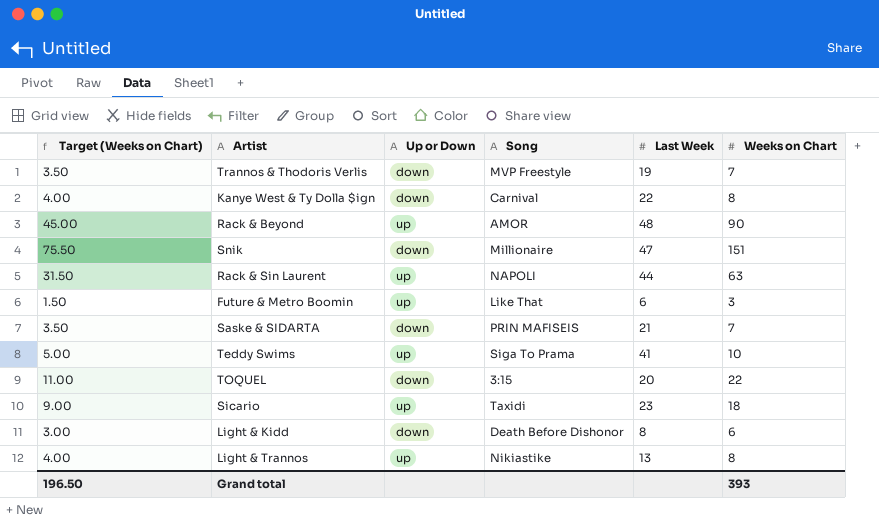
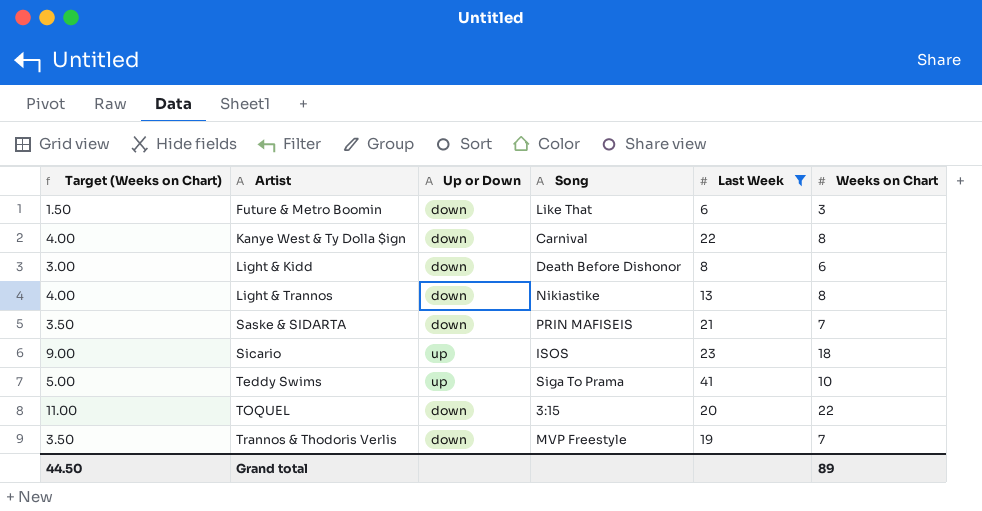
filter: none -> Last Week <= 41
row order: none -> Artist ascending
Future & Metro Boomin | Up or Down: up -> down
Light & Trannos | Up or Down: up -> down
Sicario | Song: Taxidi -> ISOS
Grand total | Target (Weeks on Chart): 196.50 -> 44.50
Grand total | Weeks on Chart: 393 -> 89

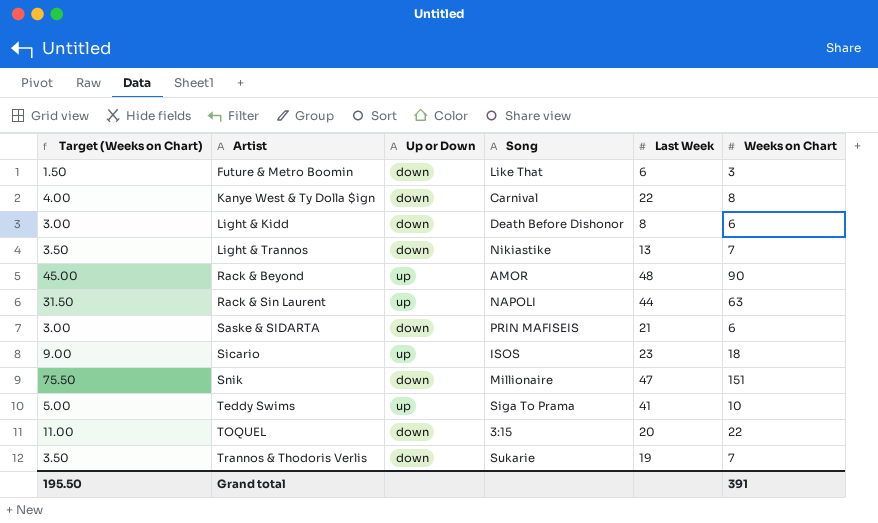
filter: Last Week <= 41 -> none
Light & Trannos | Target (Weeks on Chart): 4.00 -> 3.50
Light & Trannos | Weeks on Chart: 8 -> 7
Saske & SIDARTA | Target (Weeks on Chart): 3.50 -> 3.00
Saske & SIDARTA | Weeks on Chart: 7 -> 6
Trannos & Thodoris Verlis | Song: MVP Freestyle -> Sukarie
Grand total | Target (Weeks on Chart): 44.50 -> 195.50
Grand total | Weeks on Chart: 89 -> 391

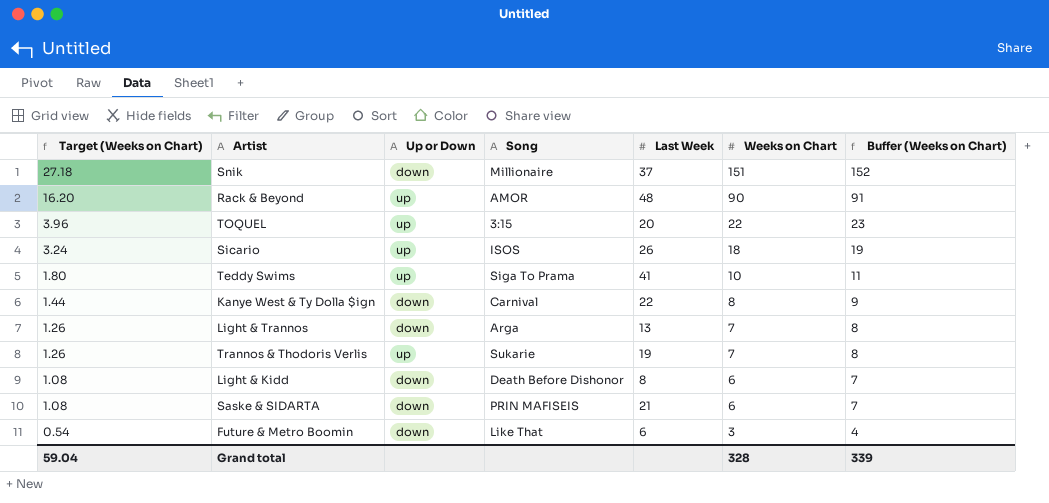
row order: Artist ascending -> Target (Weeks on Chart) descending
column Target (Weeks on Chart) | formula: [Weeks on Chart] * 0.5 -> [Weeks on Chart] * 0.18
column Buffer (Weeks on Chart) | formula: none -> [Weeks on Chart] + 1
row Rack & Sin Laurent: 31.50 | up | NAPOLI | 44 | 63 -> none
Snik | Last Week: 47 -> 37
TOQUEL | Up or Down: down -> up
Sicario | Last Week: 23 -> 26
Light & Trannos | Song: Nikiastike -> Arga
Trannos & Thodoris Verlis | Up or Down: down -> up
Grand total | Target (Weeks on Chart): 195.50 -> 59.04
Grand total | Weeks on Chart: 391 -> 328

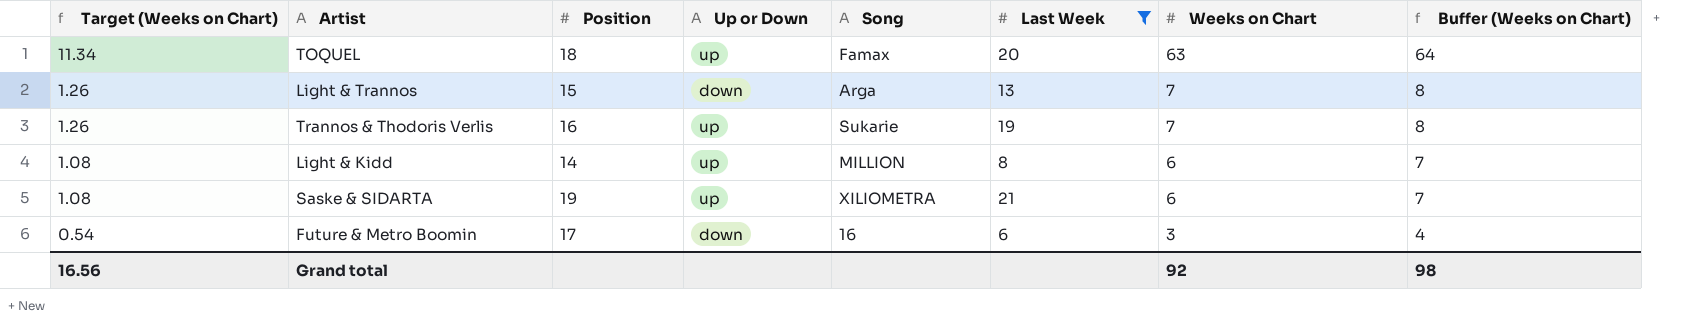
filter: none -> Last Week <= 21
column Position | position: none -> 3
TOQUEL | Target (Weeks on Chart): 3.96 -> 11.34
TOQUEL | Song: 3:15 -> Famax
TOQUEL | Weeks on Chart: 22 -> 63
TOQUEL | Buffer (Weeks on Chart): 23 -> 64
Light & Kidd | Up or Down: down -> up
Light & Kidd | Song: Death Before Dishonor -> MILLION
Saske & SIDARTA | Up or Down: down -> up
Saske & SIDARTA | Song: PRIN MAFISEIS -> XILIOMETRA
Future & Metro Boomin | Song: Like That -> 16
Grand total | Target (Weeks on Chart): 59.04 -> 16.56
Grand total | Weeks on Chart: 328 -> 92
Grand total | Buffer (Weeks on Chart): 339 -> 98

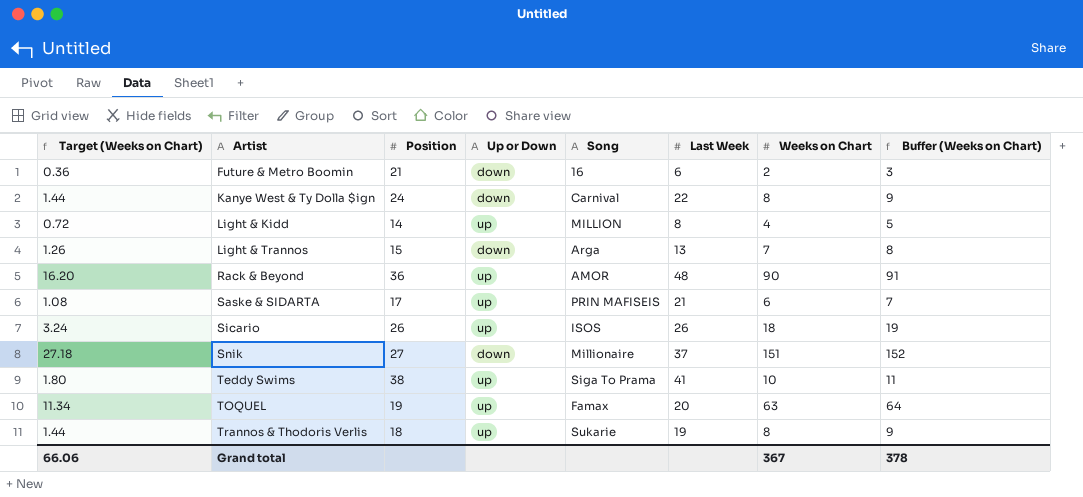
filter: Last Week <= 21 -> none
row order: Target (Weeks on Chart) descending -> Artist ascending
Future & Metro Boomin | Target (Weeks on Chart): 0.54 -> 0.36
Future & Metro Boomin | Position: 17 -> 21
Future & Metro Boomin | Weeks on Chart: 3 -> 2
Future & Metro Boomin | Buffer (Weeks on Chart): 4 -> 3
Light & Kidd | Target (Weeks on Chart): 1.08 -> 0.72
Light & Kidd | Weeks on Chart: 6 -> 4
Light & Kidd | Buffer (Weeks on Chart): 7 -> 5
Saske & SIDARTA | Position: 19 -> 17
Saske & SIDARTA | Song: XILIOMETRA -> PRIN MAFISEIS
TOQUEL | Position: 18 -> 19
Trannos & Thodoris Verlis | Target (Weeks on Chart): 1.26 -> 1.44
Trannos & Thodoris Verlis | Position: 16 -> 18
Trannos & Thodoris Verlis | Weeks on Chart: 7 -> 8
Trannos & Thodoris Verlis | Buffer (Weeks on Chart): 8 -> 9
Grand total | Target (Weeks on Chart): 16.56 -> 66.06
Grand total | Weeks on Chart: 92 -> 367
Grand total | Buffer (Weeks on Chart): 98 -> 378

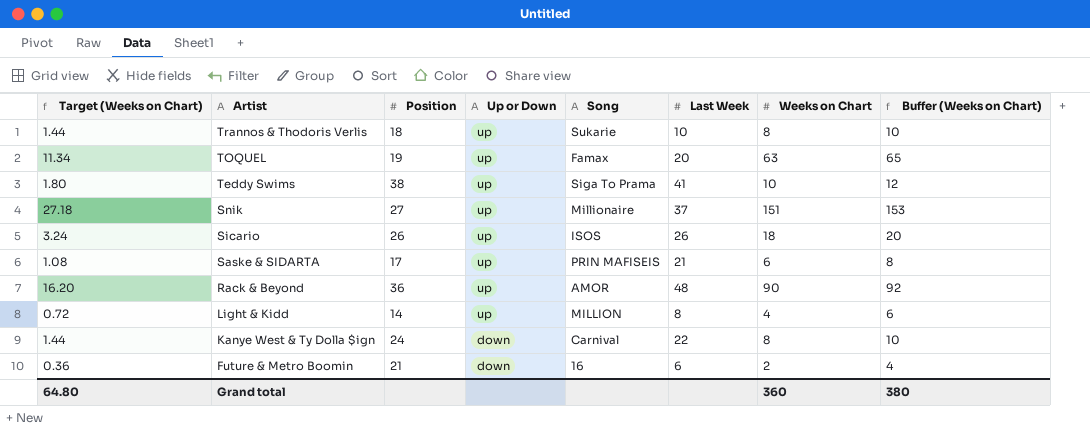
row order: Artist ascending -> Artist descending
column Buffer (Weeks on Chart) | formula: [Weeks on Chart] + 1 -> [Weeks on Chart] + 2
row Light & Trannos: 1.26 | 15 | down | Arga | 13 | 7 | 8 -> none
Trannos & Thodoris Verlis | Last Week: 19 -> 10
Snik | Up or Down: down -> up
Grand total | Target (Weeks on Chart): 66.06 -> 64.80
Grand total | Weeks on Chart: 367 -> 360
Grand total | Buffer (Weeks on Chart): 378 -> 380

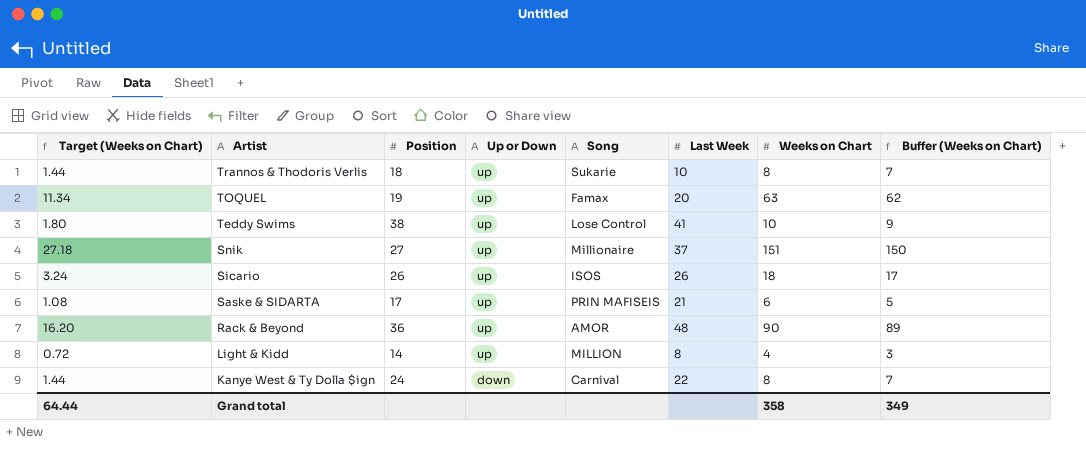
column Buffer (Weeks on Chart) | formula: [Weeks on Chart] + 2 -> [Weeks on Chart] - 1
row Future & Metro Boomin: 0.36 | 21 | down | 16 | 6 | 2 | 4 -> none
Teddy Swims | Song: Siga To Prama -> Lose Control
Grand total | Target (Weeks on Chart): 64.80 -> 64.44
Grand total | Weeks on Chart: 360 -> 358
Grand total | Buffer (Weeks on Chart): 380 -> 349

